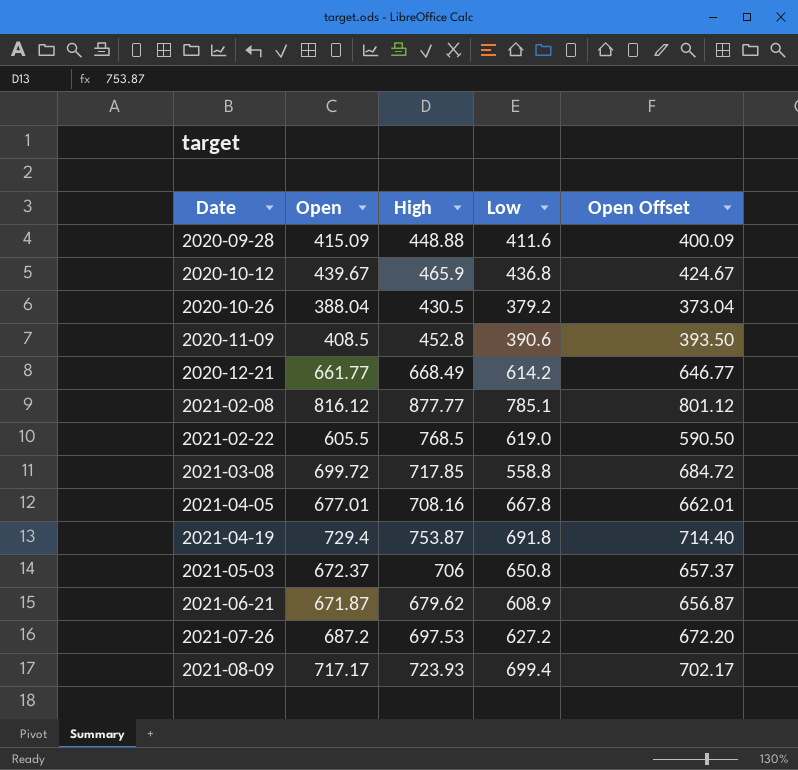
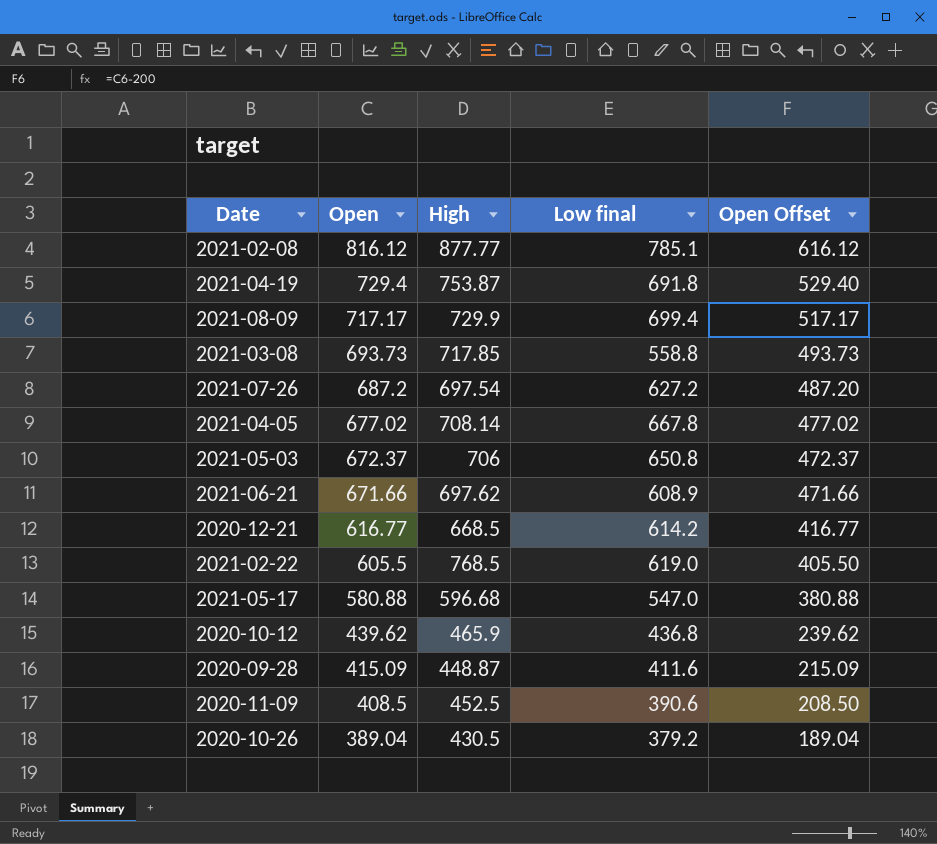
row order: Date ascending -> Open descending
column name: Low -> Low final
column Open Offset | formula: [Open] - 15 -> [Open] - 200
2021-08-09 | High: 723.93 -> 729.9
2021-03-08 | Open: 699.72 -> 693.73
2021-07-26 | High: 697.53 -> 697.54
2021-04-05 | Open: 677.01 -> 677.02
2021-04-05 | High: 708.16 -> 708.14
2021-06-21 | Open: 671.87 -> 671.66
2021-06-21 | High: 679.62 -> 697.62
2020-12-21 | Open: 661.77 -> 616.77
2020-12-21 | High: 668.49 -> 668.5
row 2021-05-17: none -> 580.88 | 596.68 | 547.0 | 380.88
2020-10-12 | Open: 439.67 -> 439.62
2020-09-28 | High: 448.88 -> 448.87
2020-11-09 | High: 452.8 -> 452.5
2020-10-26 | Open: 388.04 -> 389.04

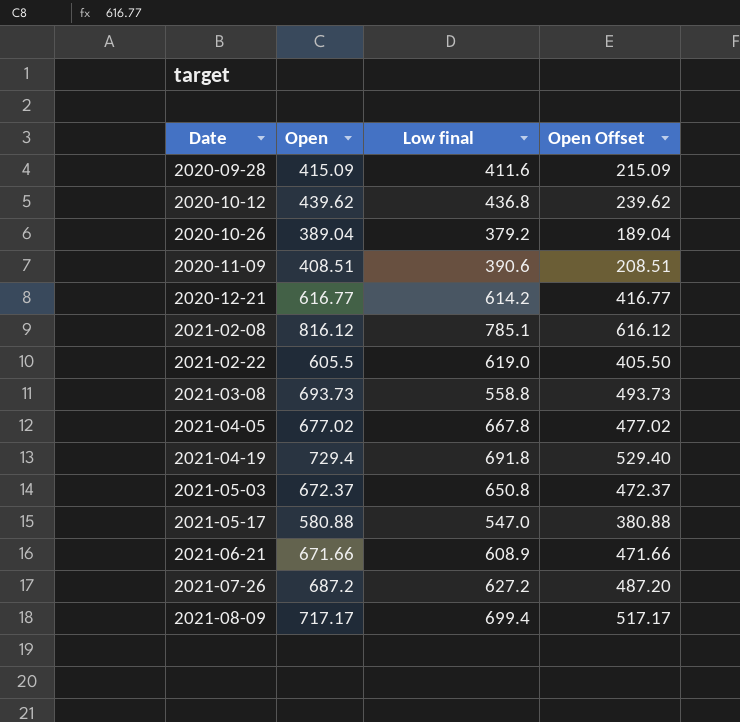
row order: Open descending -> Date ascending
column High | position: 3 -> none
2020-11-09 | Open: 408.5 -> 408.51
2020-11-09 | Open Offset: 208.50 -> 208.51

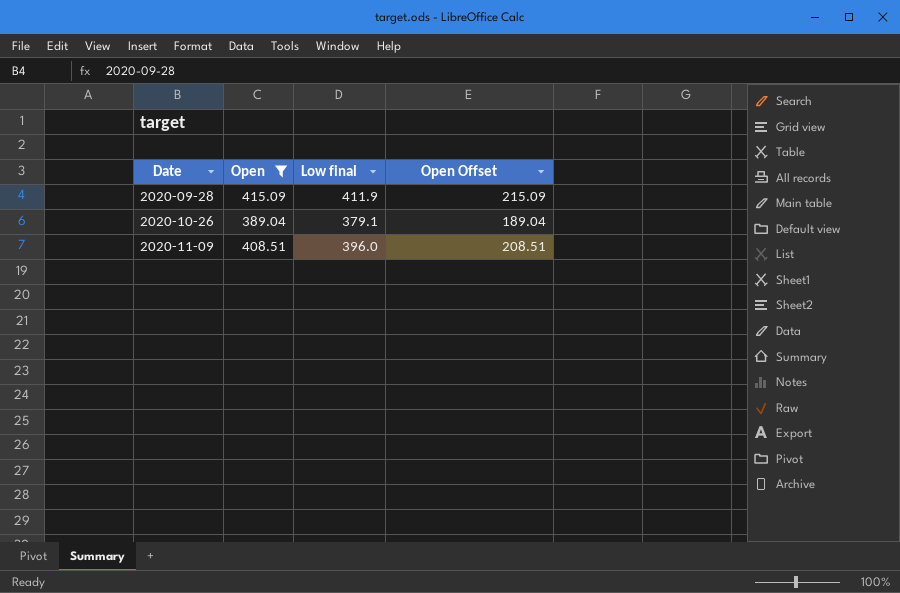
filter: none -> Open <= 415.09
2020-09-28 | Low final: 411.6 -> 411.9
2020-10-26 | Low final: 379.2 -> 379.1
2020-11-09 | Low final: 390.6 -> 396.0

